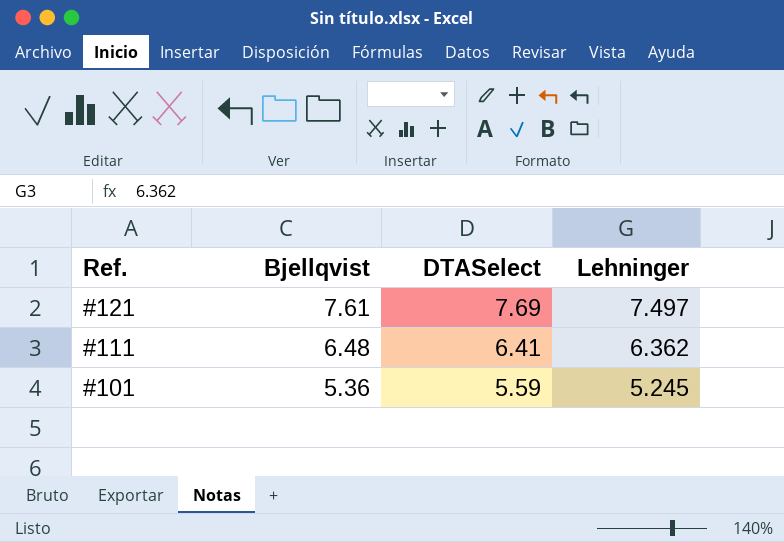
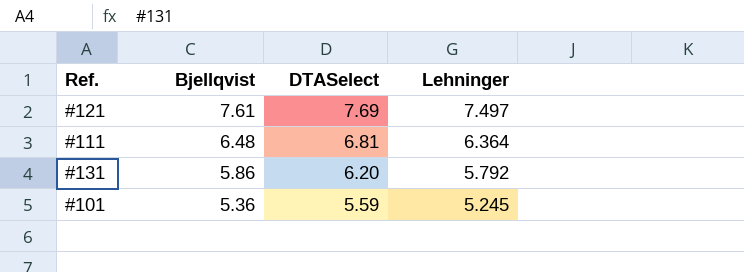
#111 | DTASelect: 6.41 -> 6.81
#111 | Lehninger: 6.362 -> 6.364
row #131: none -> 5.86 | 6.20 | 5.792

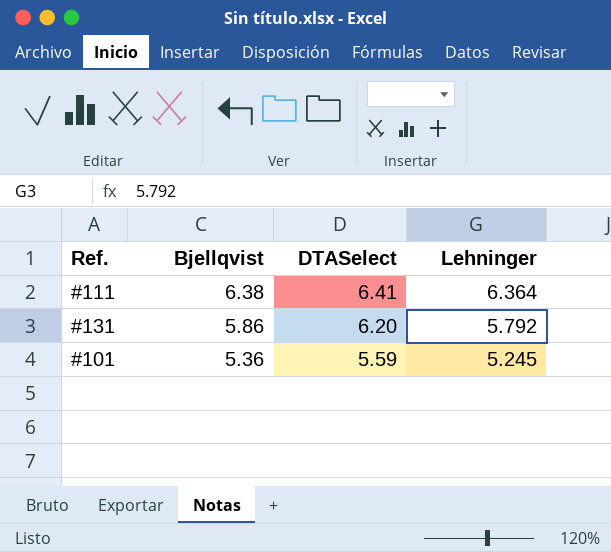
row #121: 7.61 | 7.69 | 7.497 -> none
#111 | Bjellqvist: 6.48 -> 6.38
#111 | DTASelect: 6.81 -> 6.41

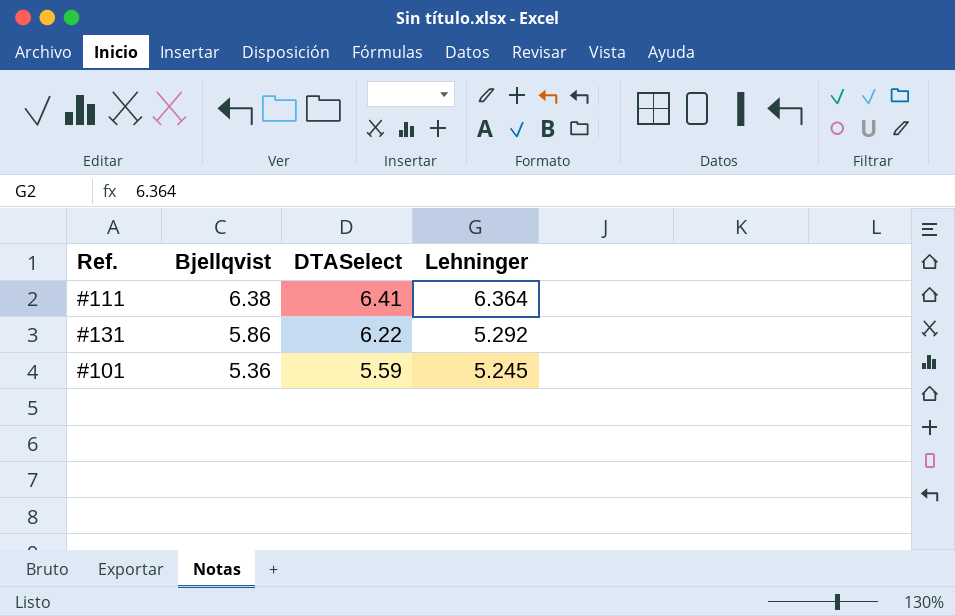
#131 | DTASelect: 6.20 -> 6.22
#131 | Lehninger: 5.792 -> 5.292

